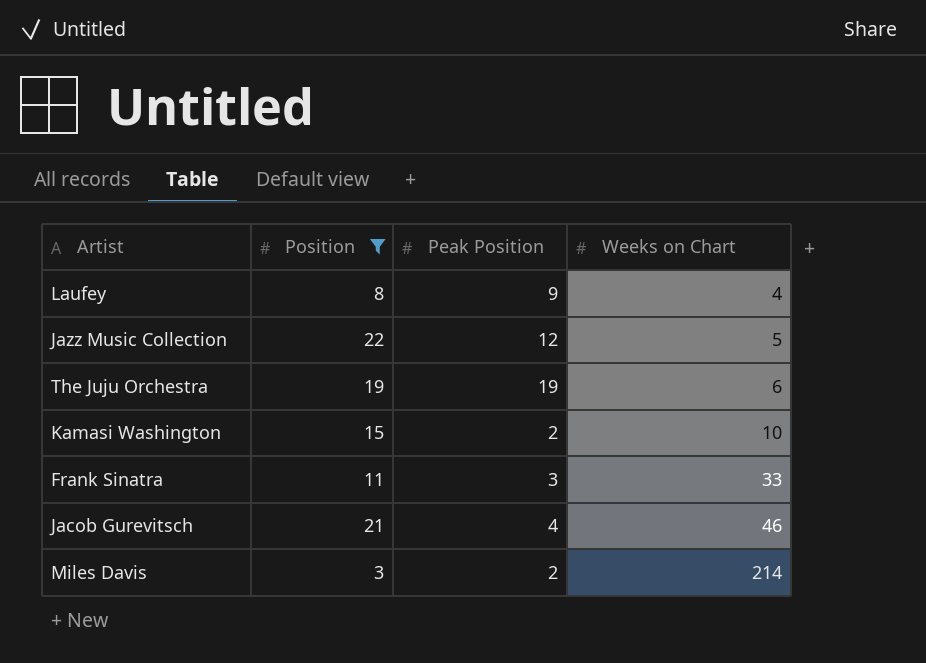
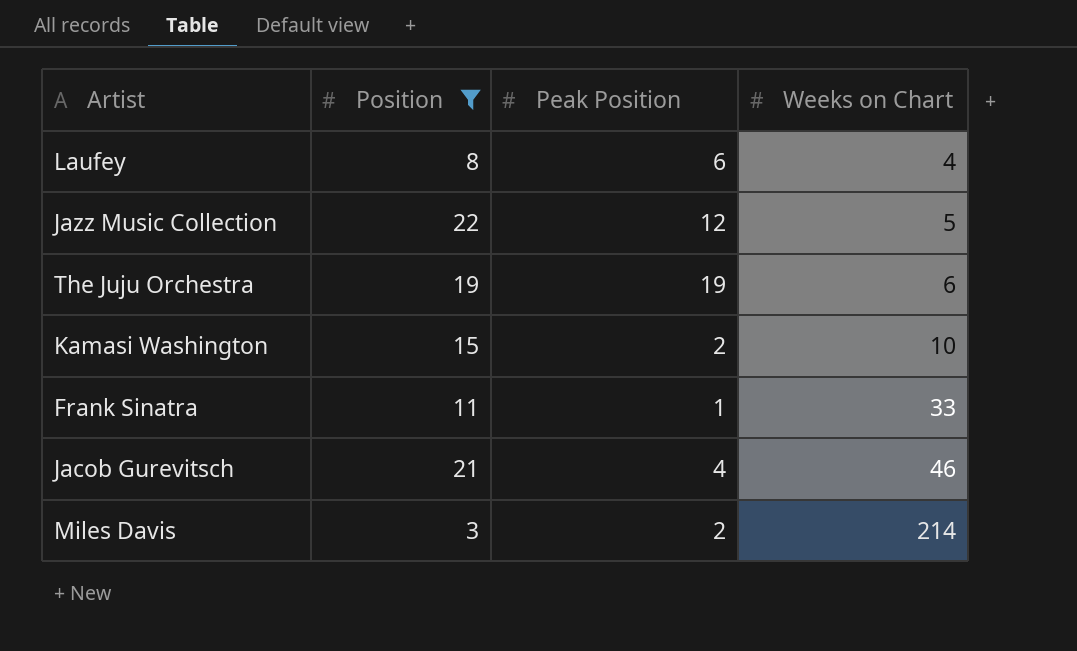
Laufey | Peak Position: 9 -> 6
Frank Sinatra | Peak Position: 3 -> 1

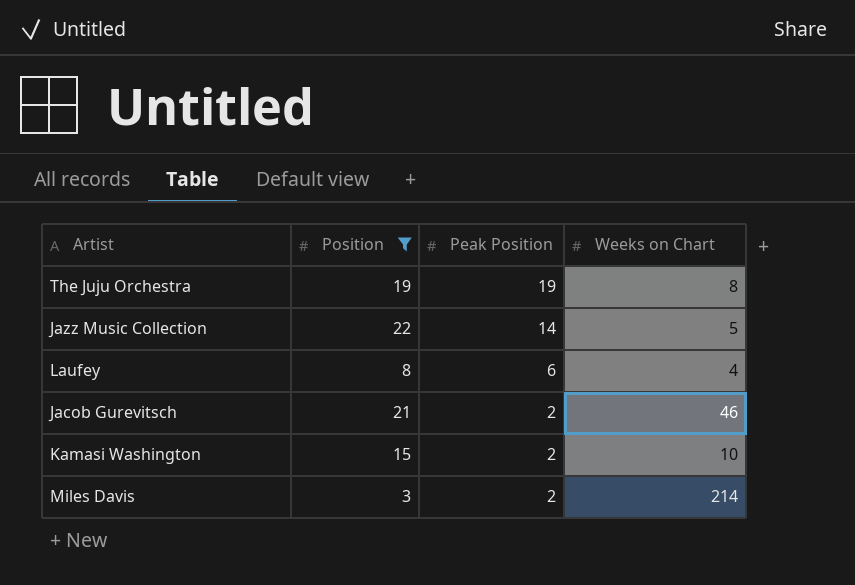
row order: Weeks on Chart ascending -> Peak Position descending
row Frank Sinatra: 11 | 1 | 33 -> none
The Juju Orchestra | Weeks on Chart: 6 -> 8
Jazz Music Collection | Peak Position: 12 -> 14
Jacob Gurevitsch | Peak Position: 4 -> 2

